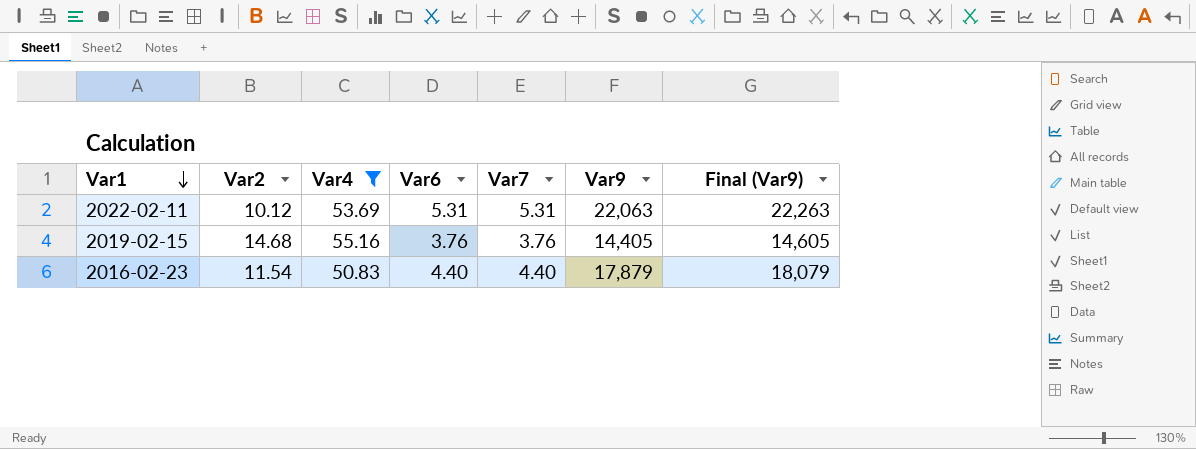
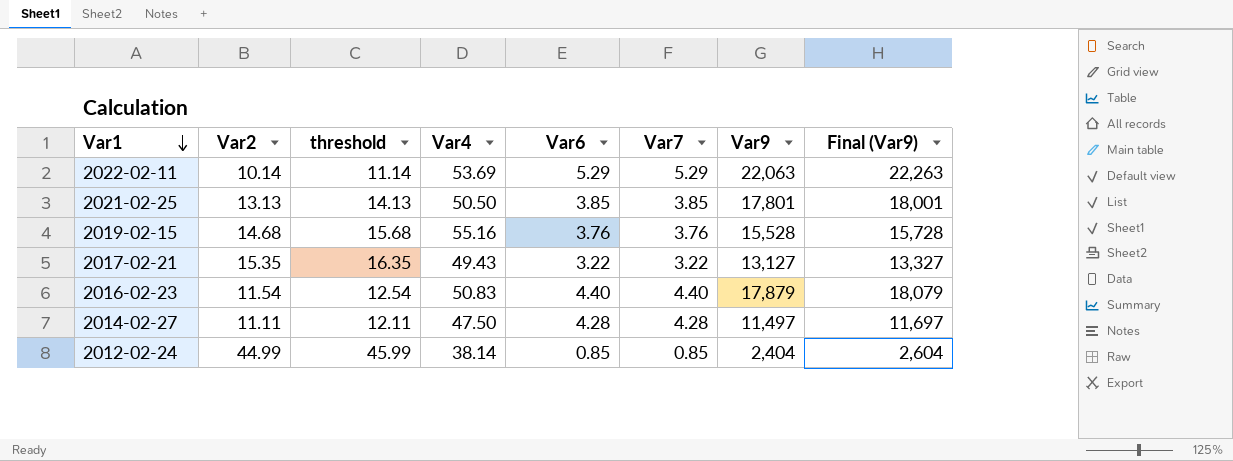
filter: Var4 >= 50.83 -> none
column threshold | formula: none -> [Var2] + 1
2022-02-11 | Var2: 10.12 -> 10.14
2022-02-11 | Var6: 5.31 -> 5.29
2022-02-11 | Var7: 5.31 -> 5.29
2019-02-15 | Var9: 14,405 -> 15,528
2019-02-15 | Final (Var9): 14,605 -> 15,728

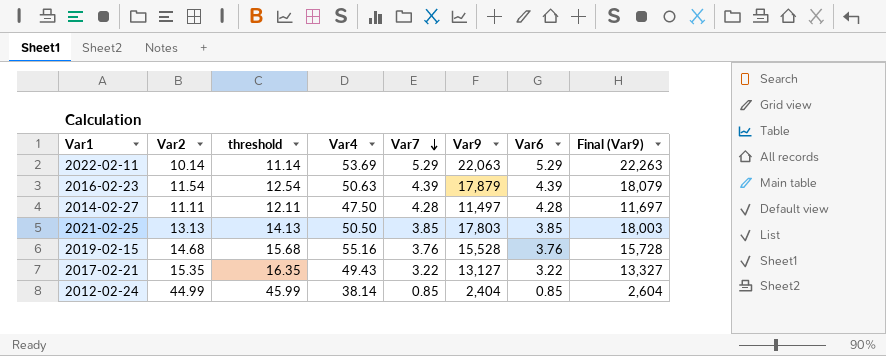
row order: Var1 descending -> Var7 descending
column Var6 | position: 5 -> 7
2016-02-23 | Var4: 50.83 -> 50.63
2016-02-23 | Var7: 4.40 -> 4.39
2016-02-23 | Var6: 4.40 -> 4.39
2021-02-25 | Var9: 17,801 -> 17,803
2021-02-25 | Final (Var9): 18,001 -> 18,003

